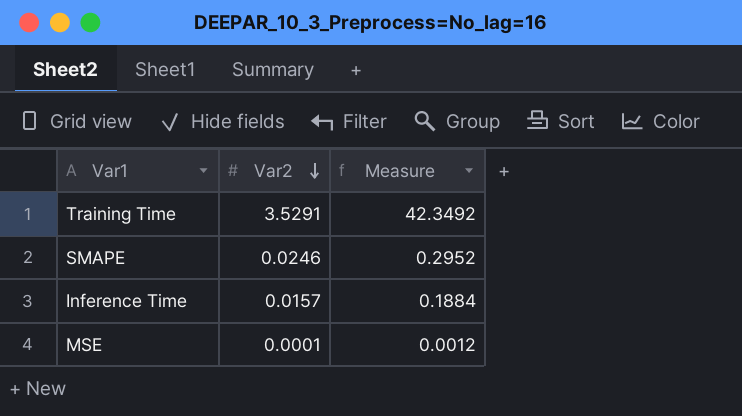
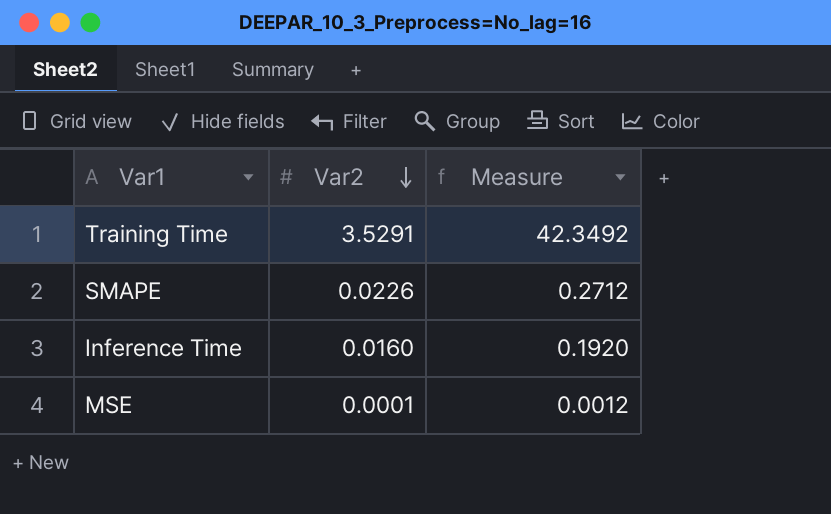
SMAPE | Var2: 0.0246 -> 0.0226
SMAPE | Measure: 0.2952 -> 0.2712
Inference Time | Var2: 0.0157 -> 0.0160
Inference Time | Measure: 0.1884 -> 0.1920

